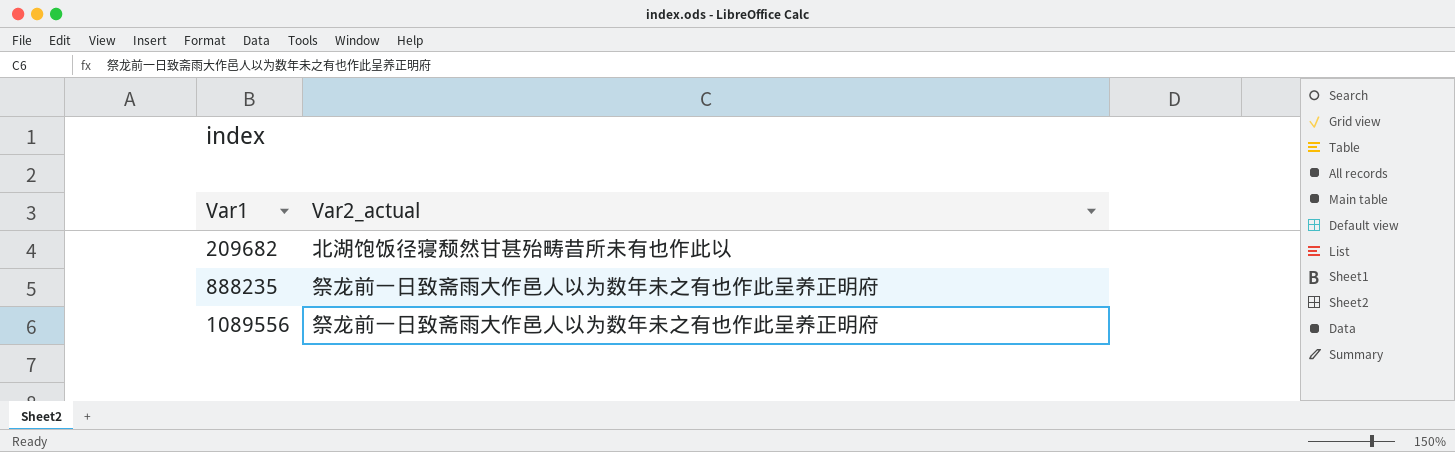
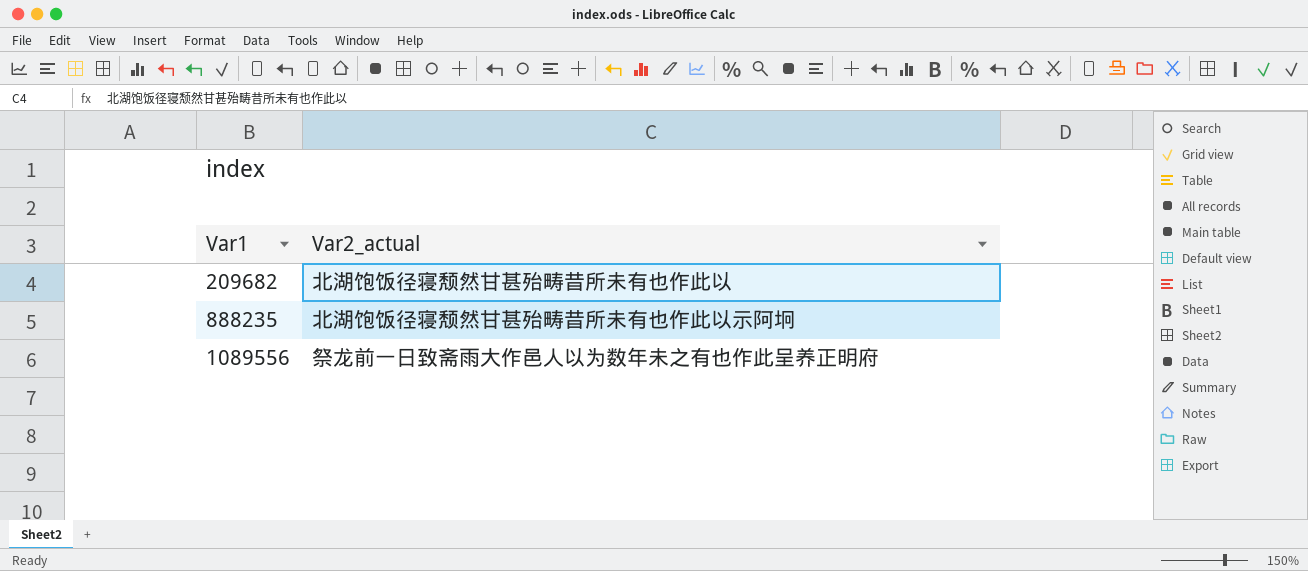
888235 | Var2_actual: 祭龙前一日致斋雨大作邑人以为数年未之有也作此呈养正明府 -> 北湖饱饭径寝颓然甘甚殆畴昔所未有也作此以示阿坰

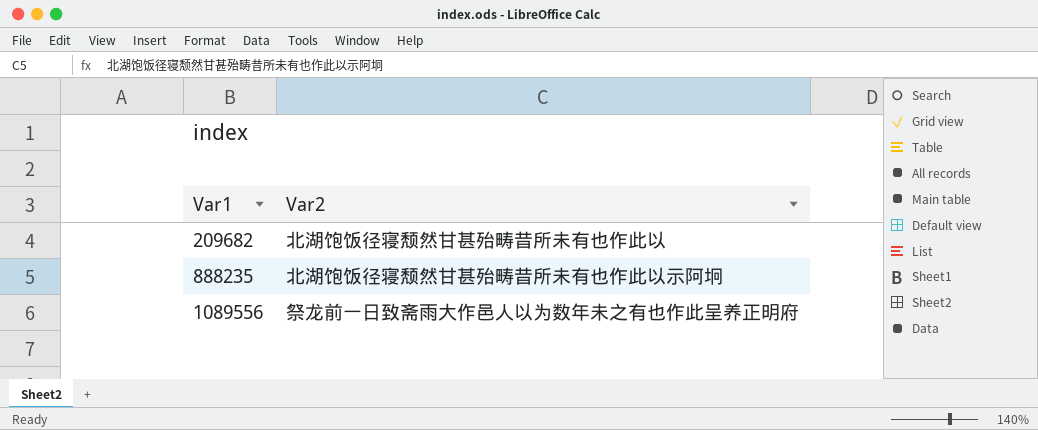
column name: Var2_actual -> Var2

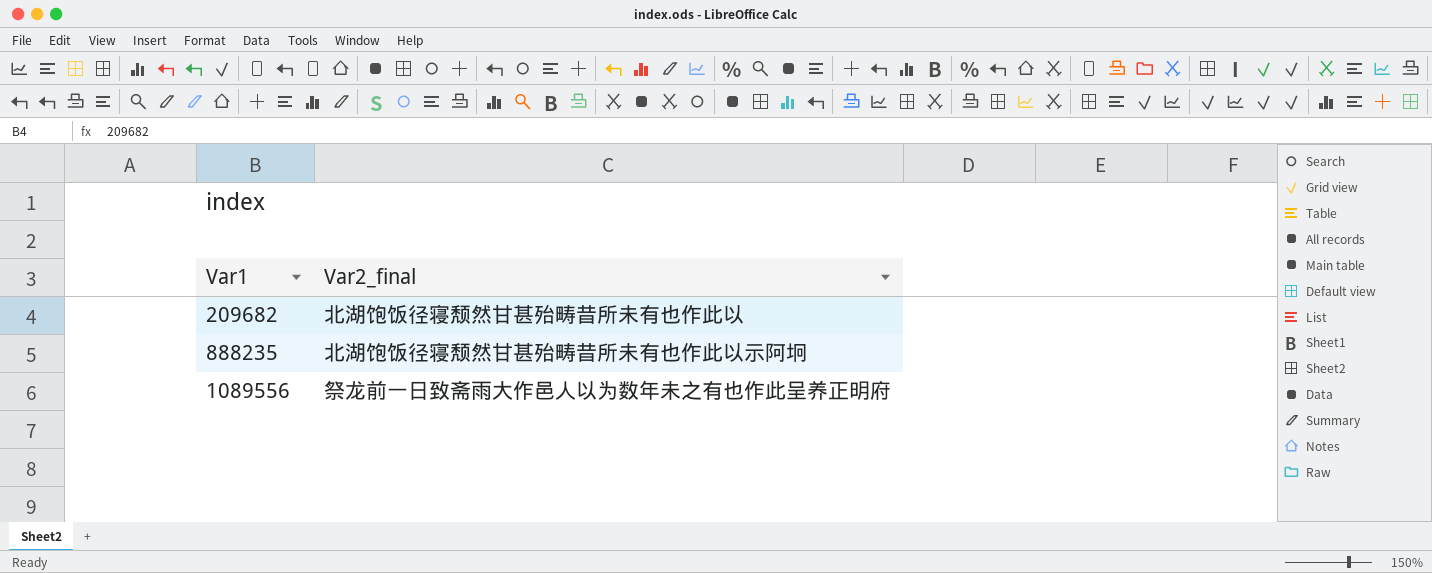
column name: Var2 -> Var2_final

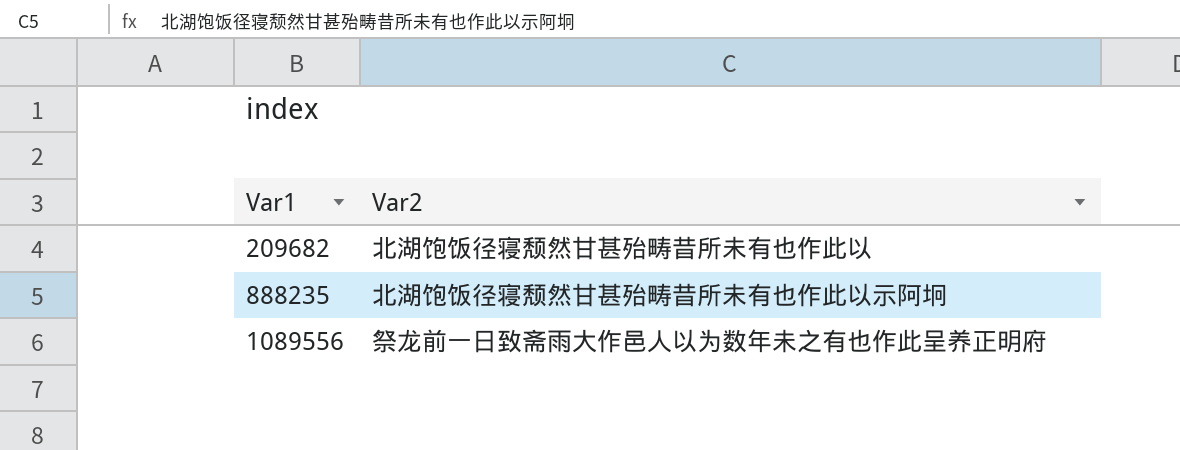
column name: Var2_final -> Var2

